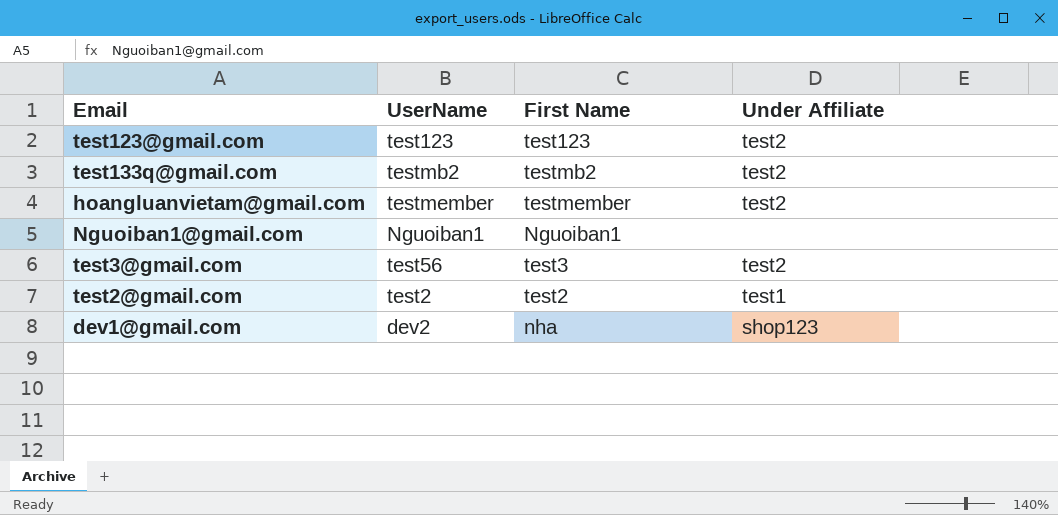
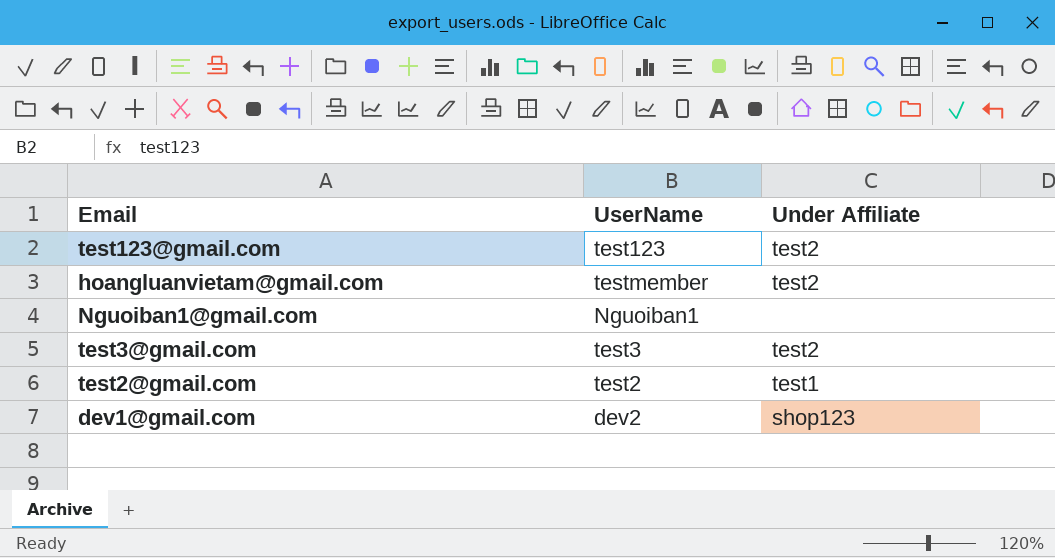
column First Name | position: 3 -> none
row test133q@gmail.com: testmb2 | testmb2 | test2 -> none
test3@gmail.com | UserName: test56 -> test3

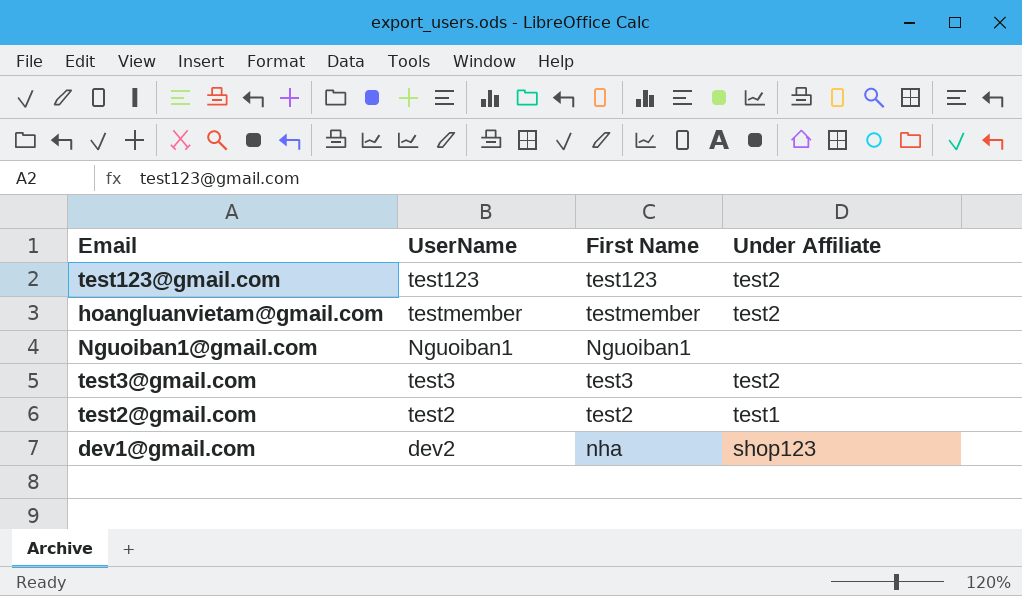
column First Name | position: none -> 3

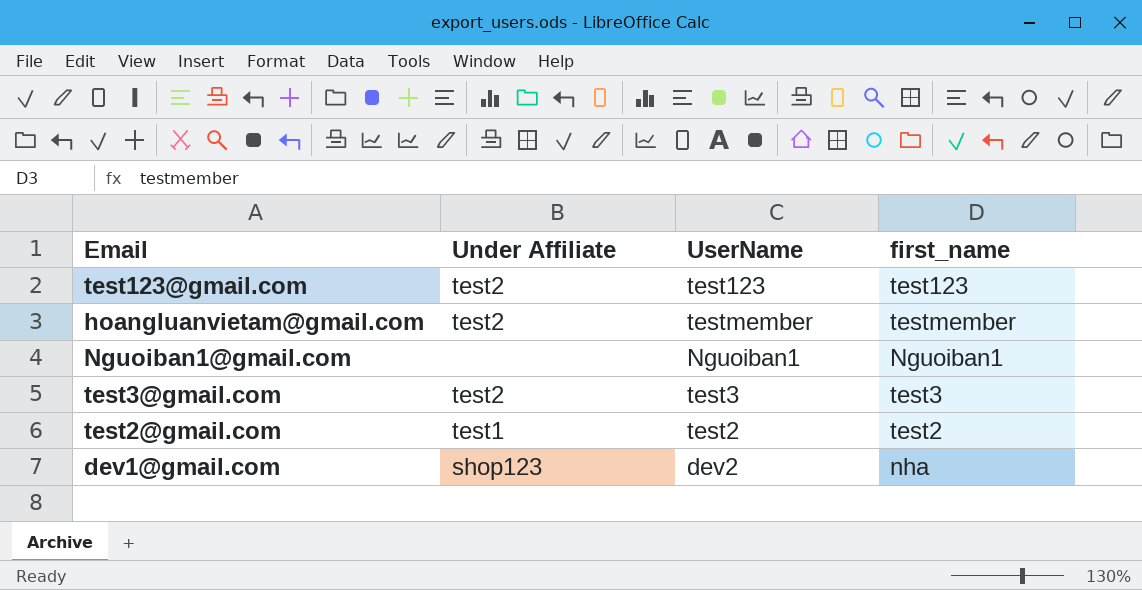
column Under Affiliate | position: 4 -> 2
column name: First Name -> first_name

